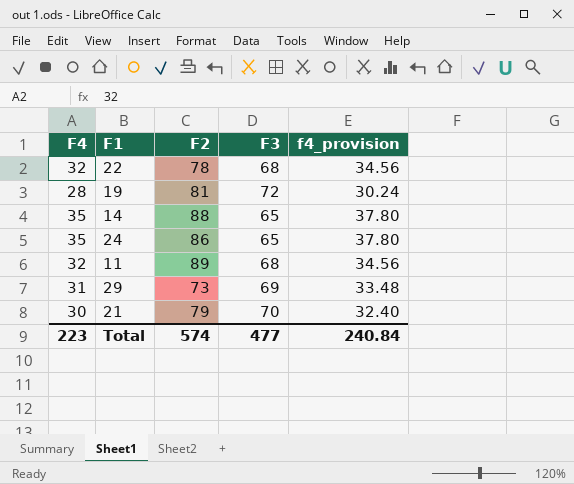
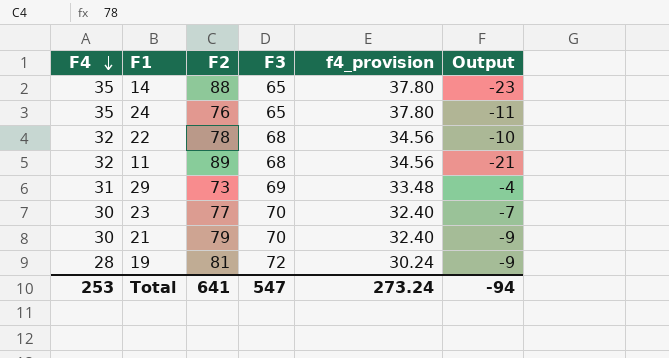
row order: none -> F4 descending
column Output | formula: none -> [F3] - [F2]
24 | F2: 86 -> 76
row 23: none -> 30 | 77 | 70 | 32.40 | -7
Total | F4: 223 -> 253
Total | F2: 574 -> 641
Total | F3: 477 -> 547
Total | f4_provision: 240.84 -> 273.24

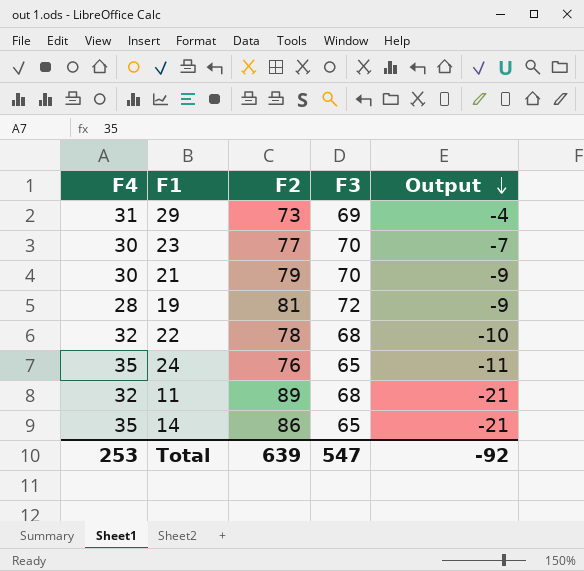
row order: F4 descending -> Output descending
column f4_provision | formula: [F4] * 1.08 -> none
14 | F2: 88 -> 86
14 | Output: -23 -> -21
Total | F2: 641 -> 639
Total | Output: -94 -> -92

